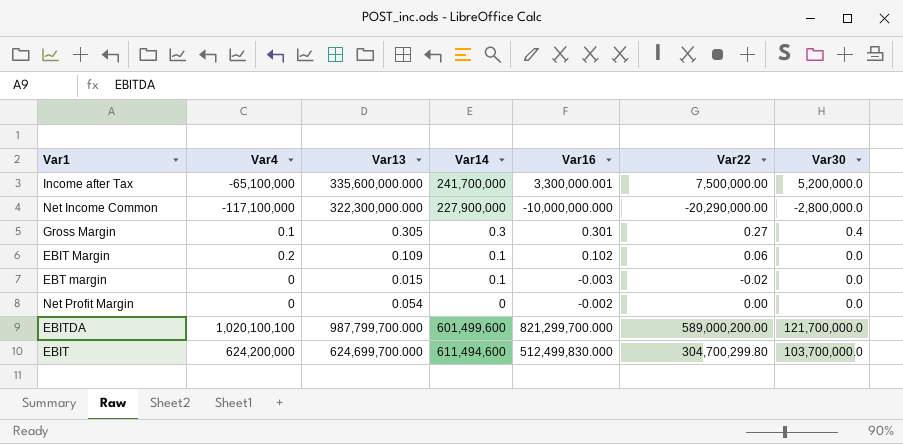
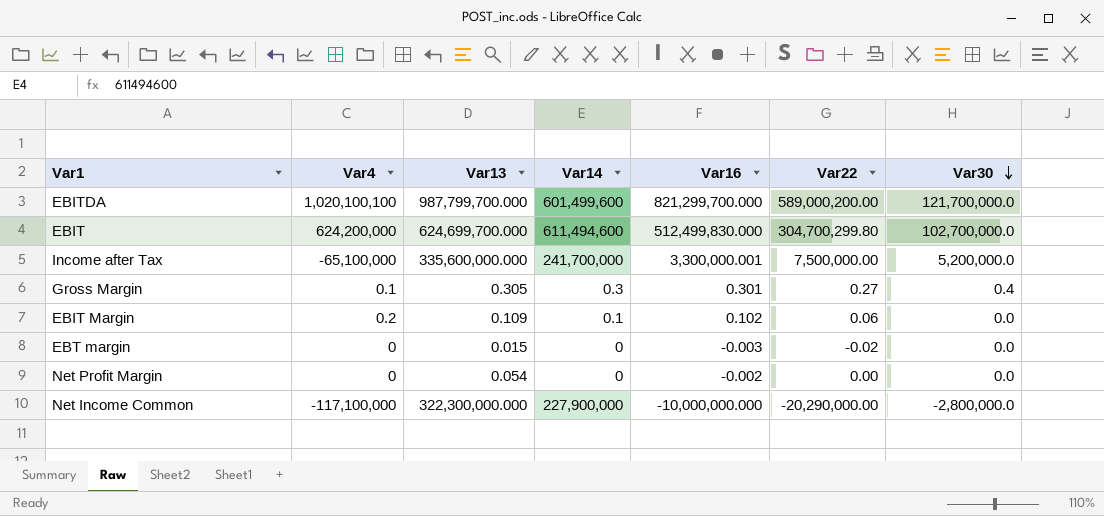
row order: none -> Var30 descending
EBIT | Var30: 103,700,000.0 -> 102,700,000.0
EBT margin | Var14: 0.1 -> 0

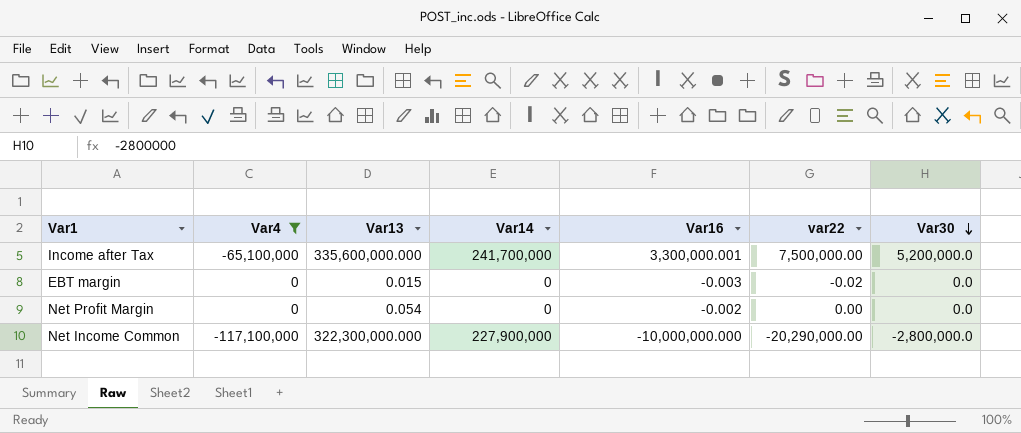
filter: none -> Var4 <= 0
column name: Var22 -> var22

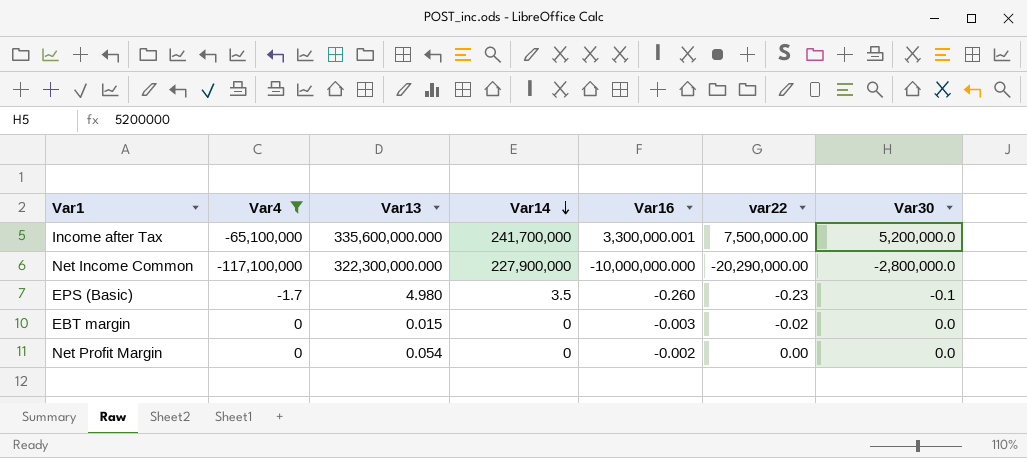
row order: Var30 descending -> Var14 descending
row EPS (Basic): none -> -1.7 | 4.980 | 3.5 | -0.260 | -0.23 | -0.1

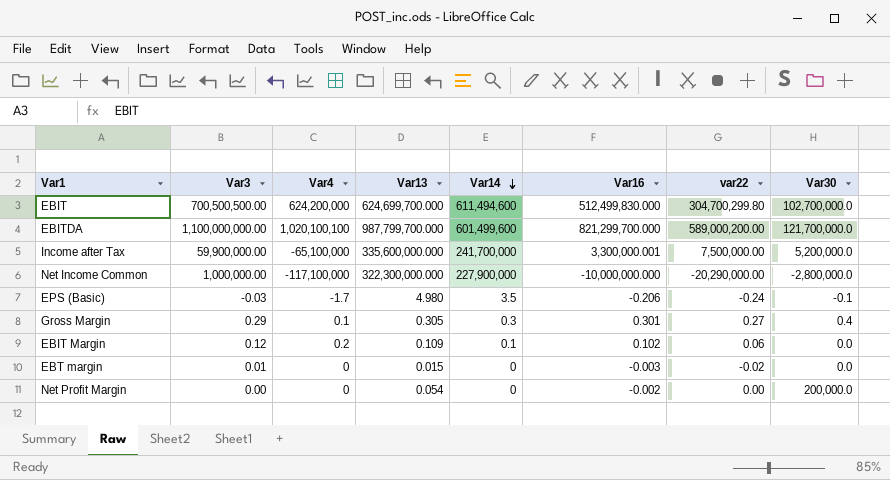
filter: Var4 <= 0 -> none
column Var3 | position: none -> 2
EPS (Basic) | Var16: -0.260 -> -0.206
EPS (Basic) | var22: -0.23 -> -0.24
Net Profit Margin | Var30: 0.0 -> 200,000.0

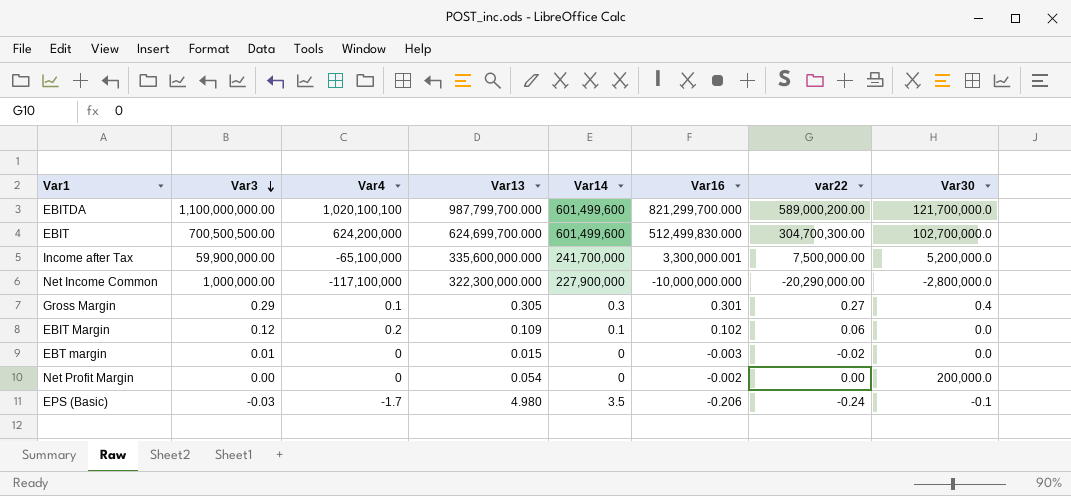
row order: Var14 descending -> Var3 descending
EBIT | Var14: 611,494,600 -> 601,499,600
EBIT | var22: 304,700,299.80 -> 304,700,300.00

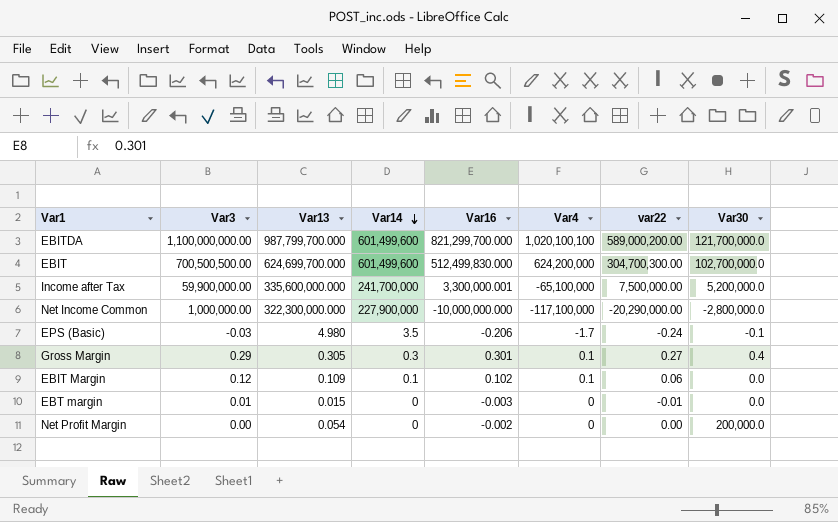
row order: Var3 descending -> Var14 descending
column Var4 | position: 3 -> 6
EBIT Margin | Var4: 0.2 -> 0.1
EBT margin | var22: -0.02 -> -0.01

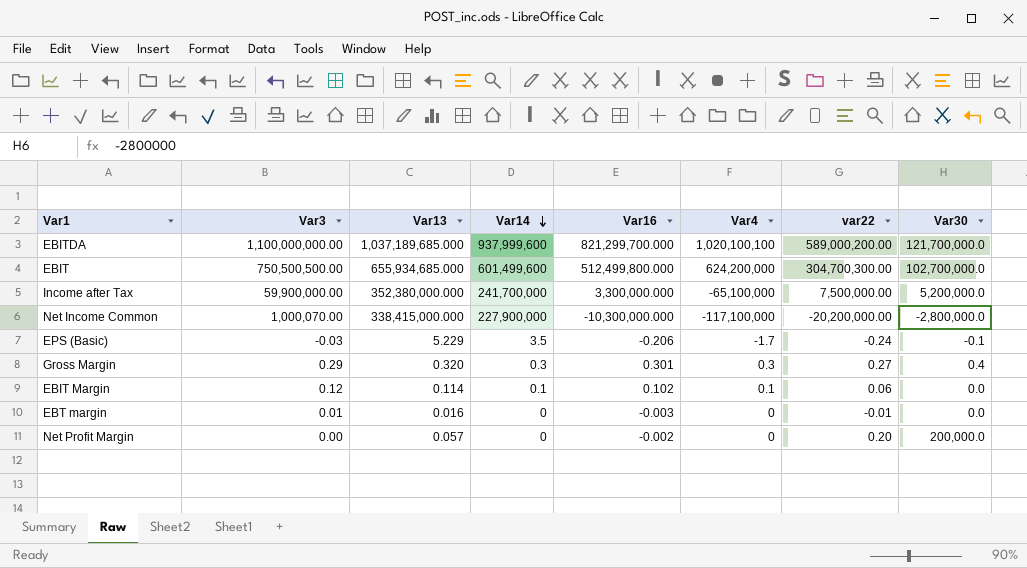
EBITDA | Var13: 987,799,700.000 -> 1,037,189,685.000
EBITDA | Var14: 601,499,600 -> 937,999,600
EBIT | Var3: 700,500,500.00 -> 750,500,500.00
EBIT | Var13: 624,699,700.000 -> 655,934,685.000
EBIT | Var16: 512,499,830.000 -> 512,499,800.000
Income after Tax | Var13: 335,600,000.000 -> 352,380,000.000
Income after Tax | Var16: 3,300,000.001 -> 3,300,000.000
Net Income Common | Var3: 1,000,000.00 -> 1,000,070.00
Net Income Common | Var13: 322,300,000.000 -> 338,415,000.000
Net Income Common | Var16: -10,000,000.000 -> -10,300,000.000
Net Income Common | var22: -20,290,000.00 -> -20,200,000.00
EPS (Basic) | Var13: 4.980 -> 5.229
Gross Margin | Var13: 0.305 -> 0.320
Gross Margin | Var4: 0.1 -> 0.3
EBIT Margin | Var13: 0.109 -> 0.114
EBT margin | Var13: 0.015 -> 0.016
Net Profit Margin | Var13: 0.054 -> 0.057
Net Profit Margin | var22: 0.00 -> 0.20

